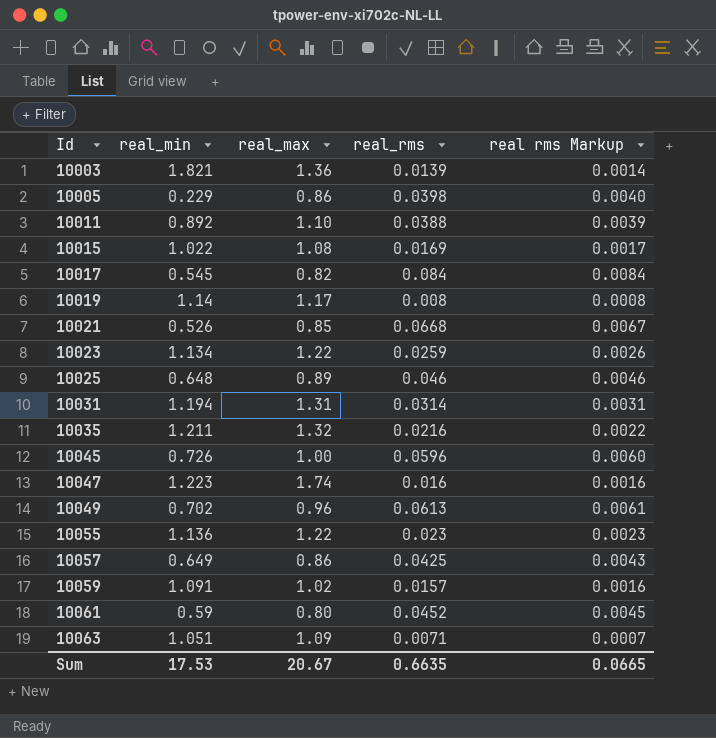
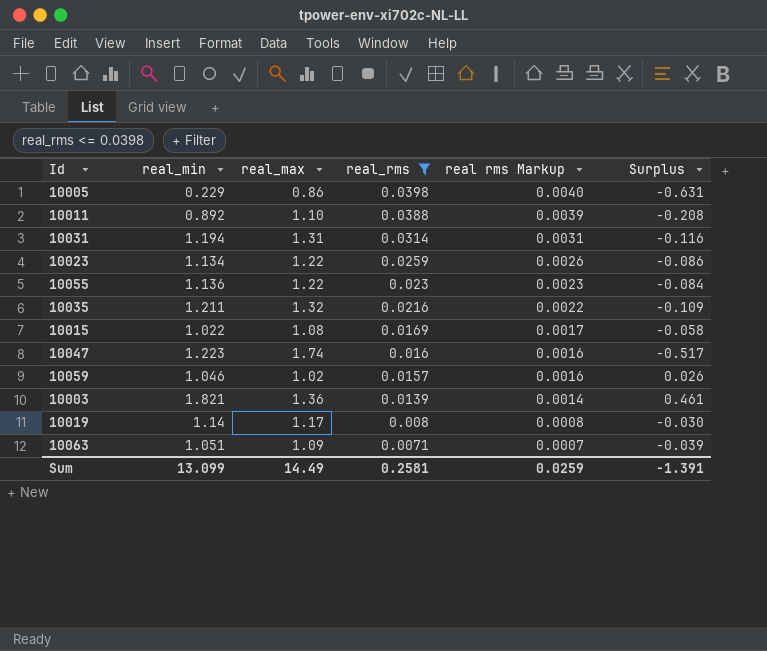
filter: none -> real_rms <= 0.0398
row order: Id ascending -> real_rms descending
column Surplus | formula: none -> [real_min] - [real_max]
10059 | real_min: 1.091 -> 1.046
Sum | real_min: 17.53 -> 13.099
Sum | real_max: 20.67 -> 14.49
Sum | real_rms: 0.6635 -> 0.2581
Sum | real rms Markup: 0.0665 -> 0.0259

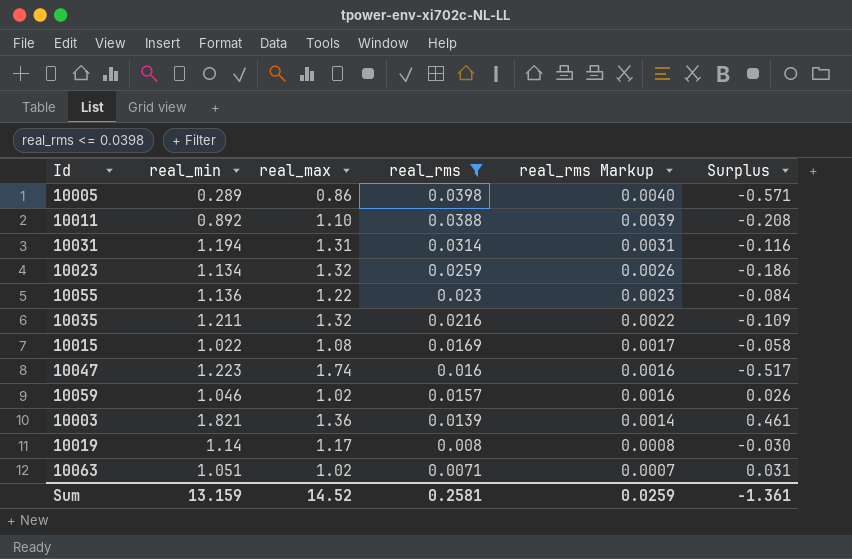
column name: real rms Markup -> real_rms Markup
10005 | real_min: 0.229 -> 0.289
10005 | Surplus: -0.631 -> -0.571
10023 | real_max: 1.22 -> 1.32
10023 | Surplus: -0.086 -> -0.186
10063 | real_max: 1.09 -> 1.02
10063 | Surplus: -0.039 -> 0.031
Sum | real_min: 13.099 -> 13.159
Sum | real_max: 14.49 -> 14.52
Sum | Surplus: -1.391 -> -1.361

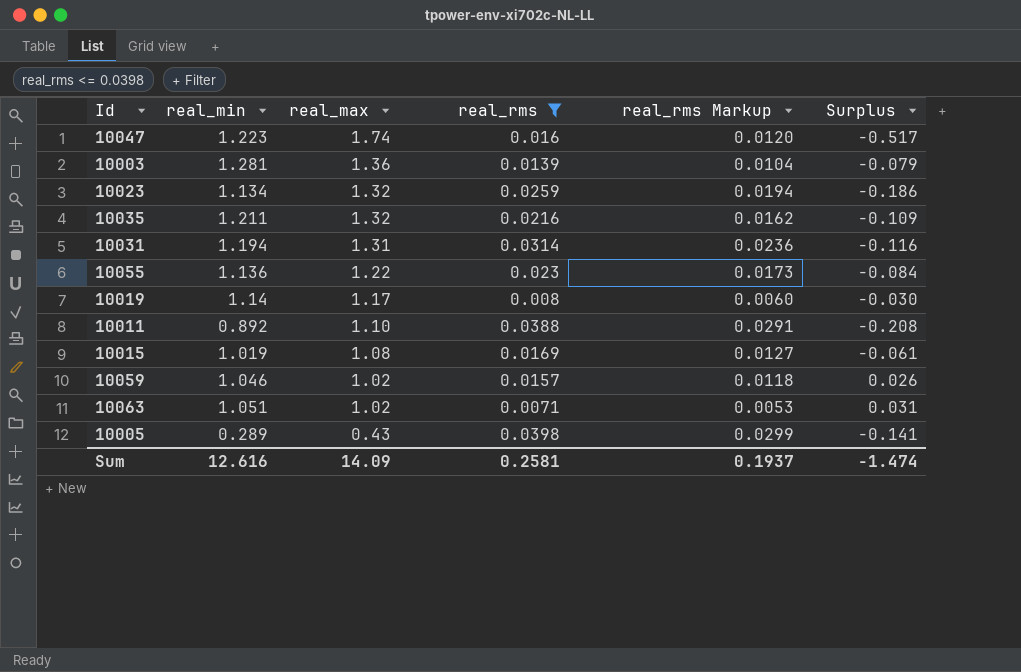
row order: real_rms descending -> real_max descending
column real_rms Markup | formula: [real_rms] * 0.1 -> [real_rms] * 0.75
10003 | real_min: 1.821 -> 1.281
10003 | Surplus: 0.461 -> -0.079
10015 | real_min: 1.022 -> 1.019
10015 | Surplus: -0.058 -> -0.061
10005 | real_max: 0.86 -> 0.43
10005 | Surplus: -0.571 -> -0.141
Sum | real_min: 13.159 -> 12.616
Sum | real_max: 14.52 -> 14.09
Sum | real_rms Markup: 0.0259 -> 0.1937
Sum | Surplus: -1.361 -> -1.474

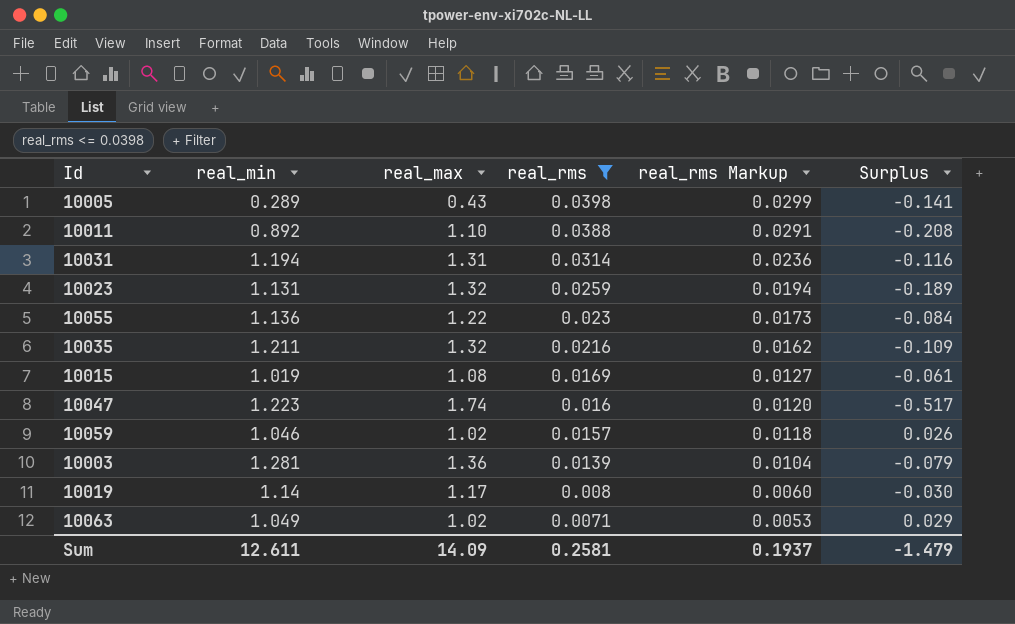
row order: real_max descending -> real_rms descending
10023 | real_min: 1.134 -> 1.131
10023 | Surplus: -0.186 -> -0.189
10063 | real_min: 1.051 -> 1.049
10063 | Surplus: 0.031 -> 0.029
Sum | real_min: 12.616 -> 12.611
Sum | Surplus: -1.474 -> -1.479

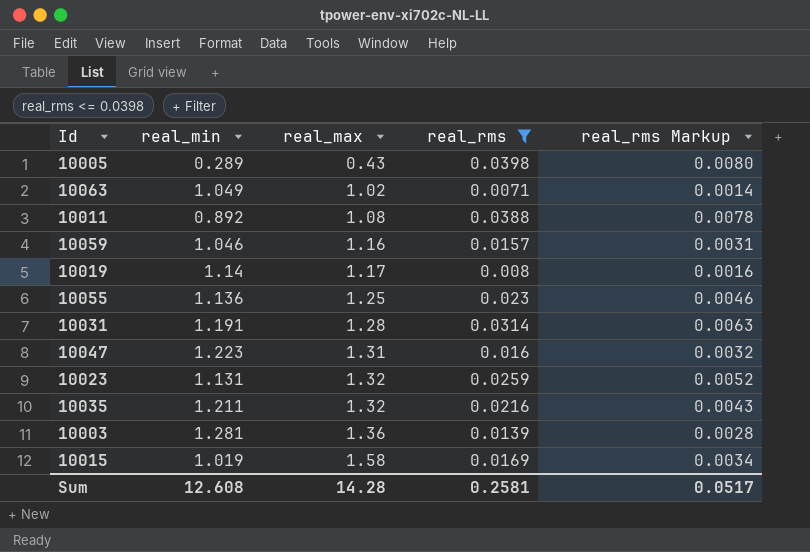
row order: real_rms descending -> real_max ascending
column Surplus | formula: [real_min] - [real_max] -> none
column real_rms Markup | formula: [real_rms] * 0.75 -> [real_rms] * 0.2
10011 | real_max: 1.10 -> 1.08
10059 | real_max: 1.02 -> 1.16
10055 | real_max: 1.22 -> 1.25
10031 | real_min: 1.194 -> 1.191
10031 | real_max: 1.31 -> 1.28
10047 | real_max: 1.74 -> 1.31
10015 | real_max: 1.08 -> 1.58
Sum | real_min: 12.611 -> 12.608
Sum | real_max: 14.09 -> 14.28
Sum | real_rms Markup: 0.1937 -> 0.0517

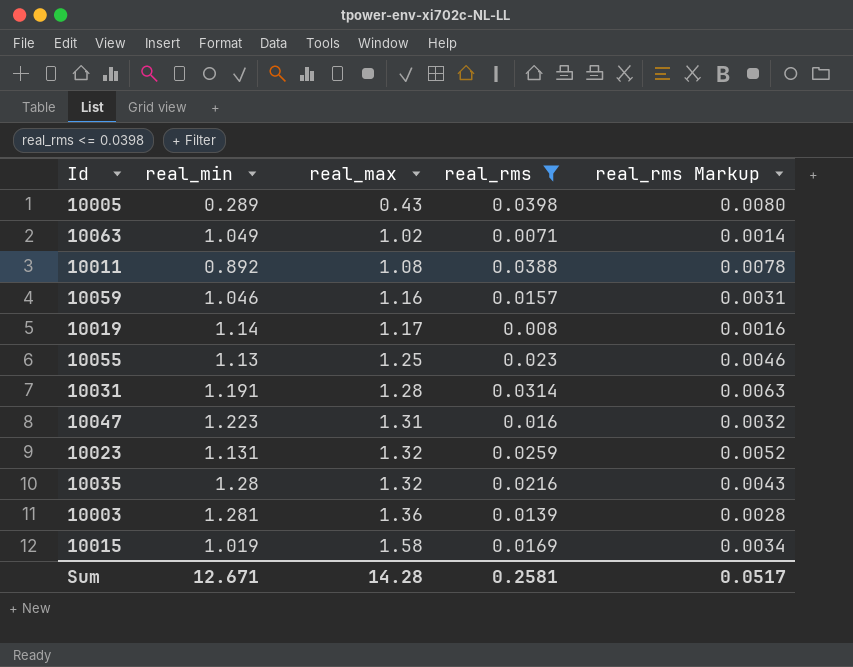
10055 | real_min: 1.136 -> 1.13
10035 | real_min: 1.211 -> 1.28
Sum | real_min: 12.608 -> 12.671

